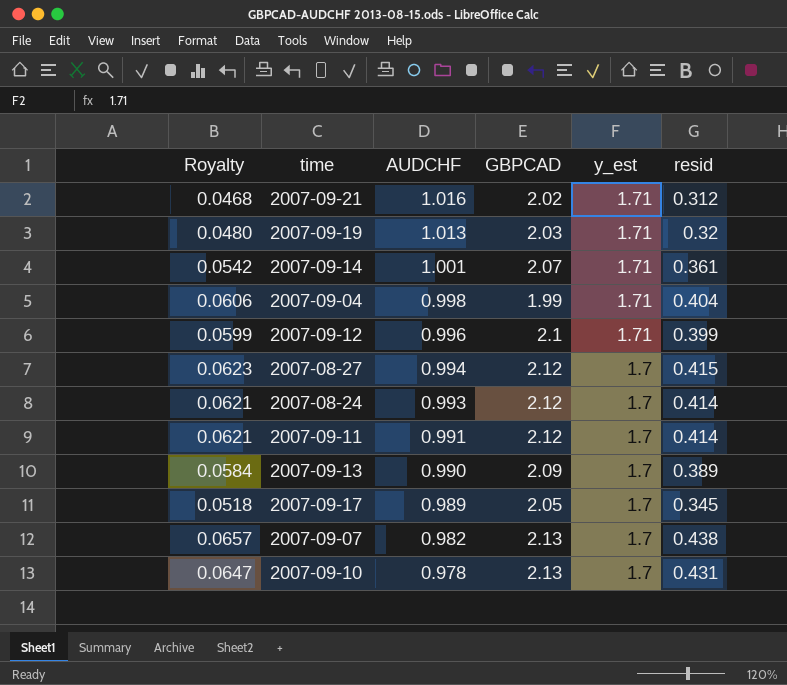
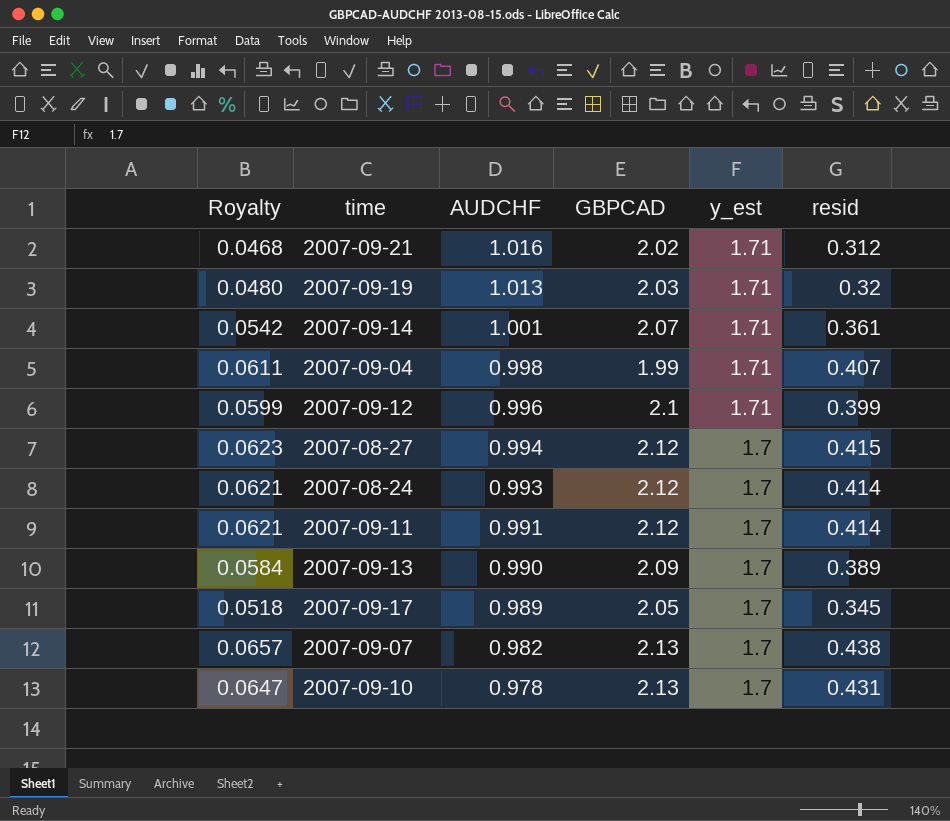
2007-09-04 | Royalty: 0.0606 -> 0.0611
2007-09-04 | resid: 0.404 -> 0.407

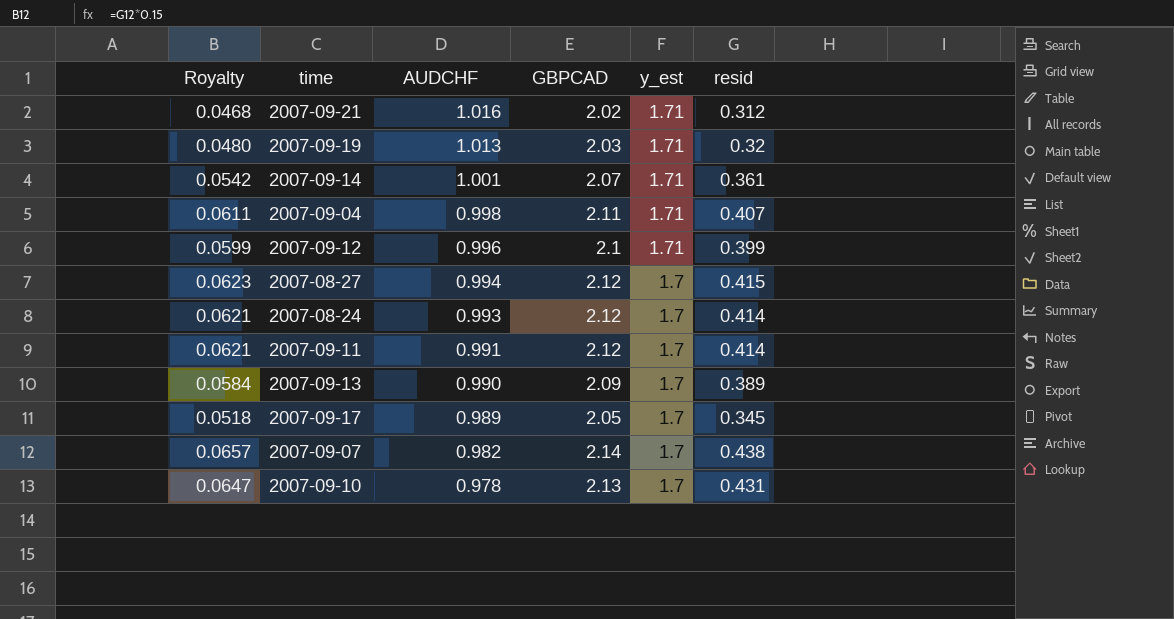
2007-09-04 | GBPCAD: 1.99 -> 2.11
2007-09-07 | GBPCAD: 2.13 -> 2.14

